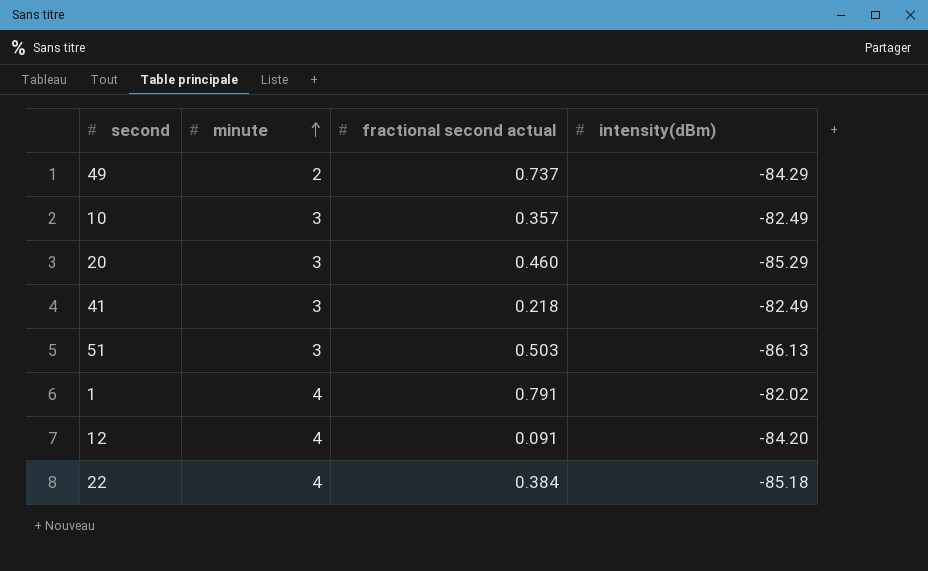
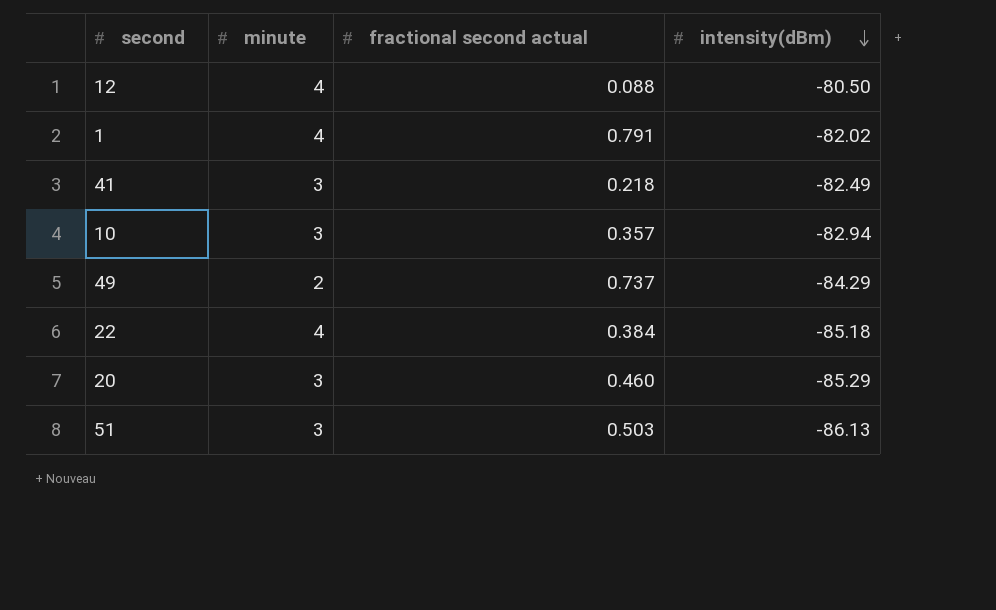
row order: minute ascending -> intensity(dBm) descending
12 | fractional second actual: 0.091 -> 0.088
12 | intensity(dBm): -84.20 -> -80.50
10 | intensity(dBm): -82.49 -> -82.94

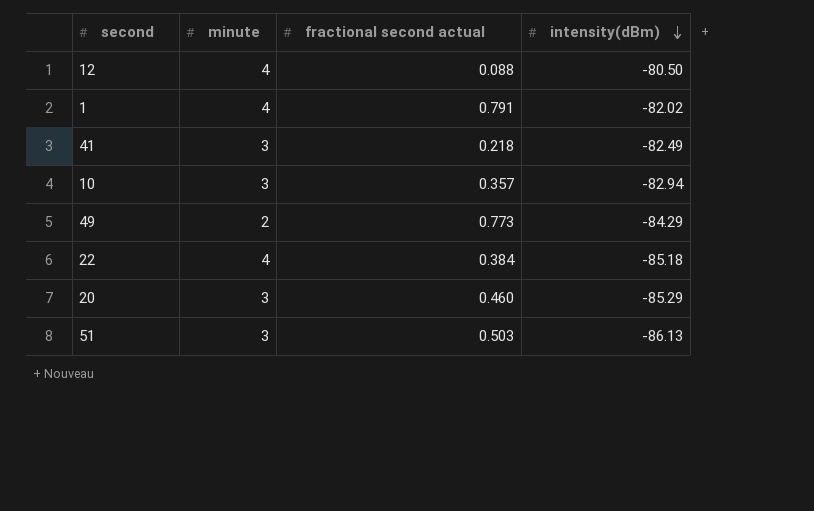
49 | fractional second actual: 0.737 -> 0.773

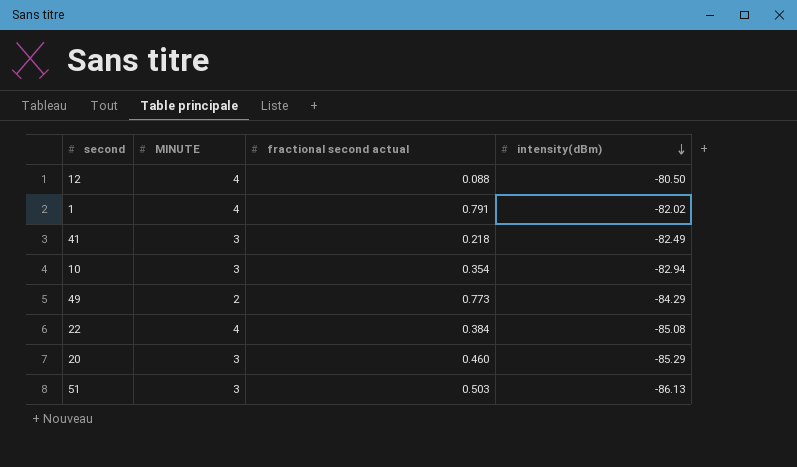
column name: minute -> MINUTE
10 | fractional second actual: 0.357 -> 0.354
22 | intensity(dBm): -85.18 -> -85.08

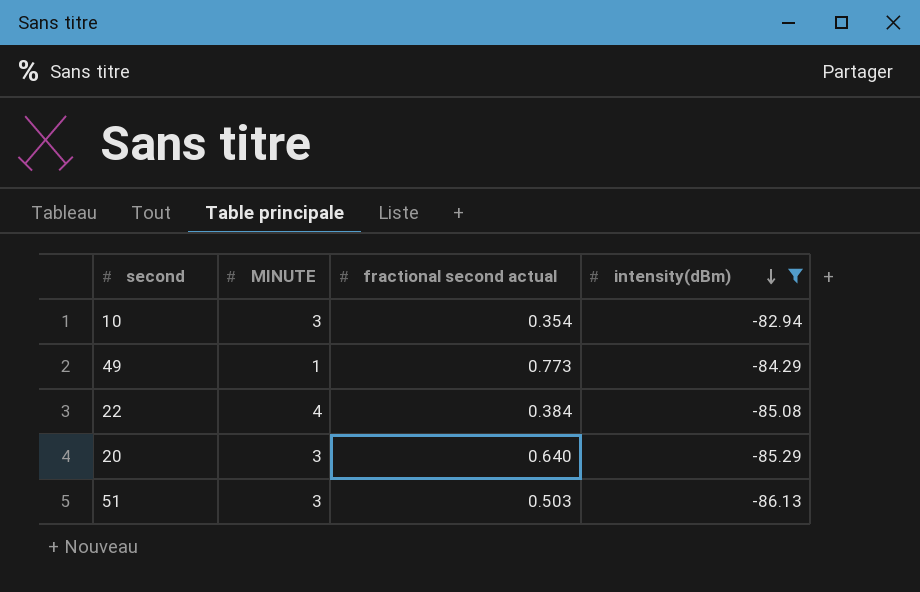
filter: none -> intensity(dBm) <= -82.94
49 | MINUTE: 2 -> 1
20 | fractional second actual: 0.460 -> 0.640

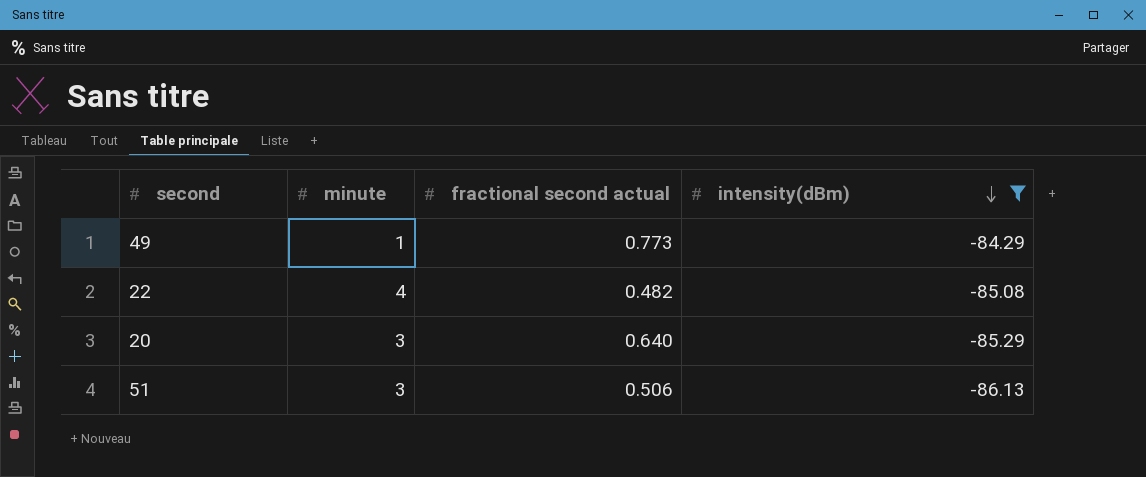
column name: MINUTE -> minute
row 10: 3 | 0.354 | -82.94 -> none
22 | fractional second actual: 0.384 -> 0.482
51 | fractional second actual: 0.503 -> 0.506

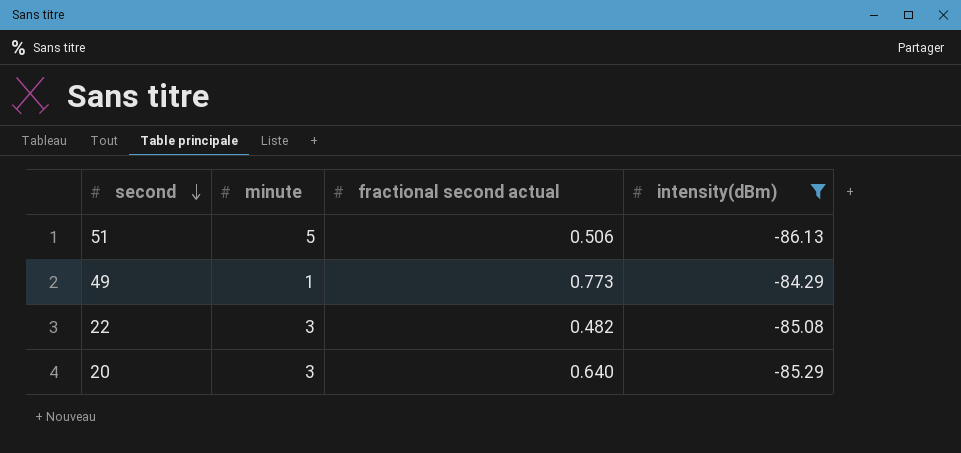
row order: intensity(dBm) descending -> second descending
51 | minute: 3 -> 5
22 | minute: 4 -> 3

